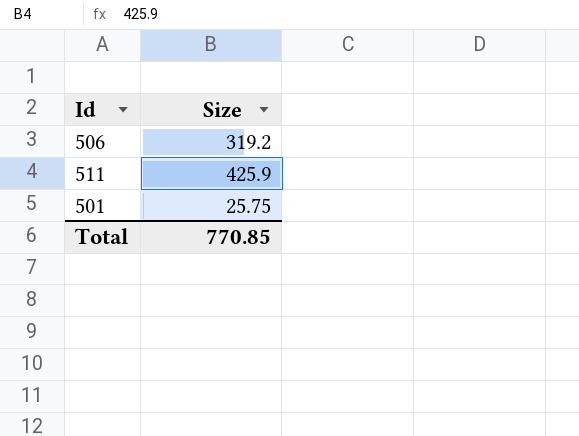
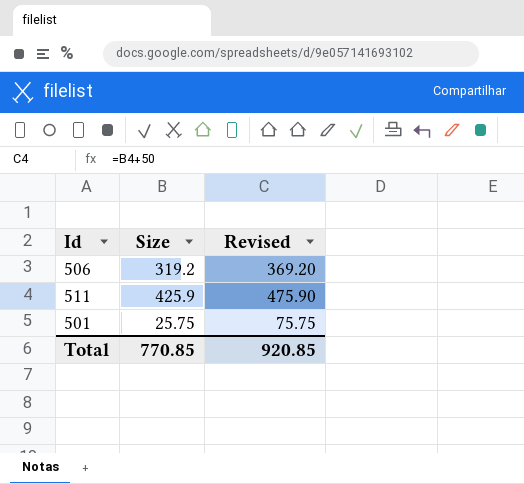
column Revised | formula: none -> [Size] + 50

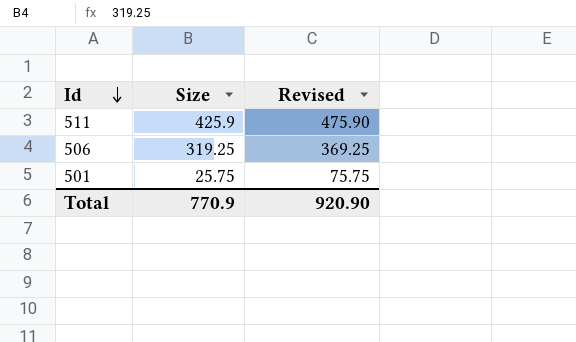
row order: none -> Id descending
506 | Size: 319.2 -> 319.25
506 | Revised: 369.20 -> 369.25
Total | Size: 770.85 -> 770.9
Total | Revised: 920.85 -> 920.90

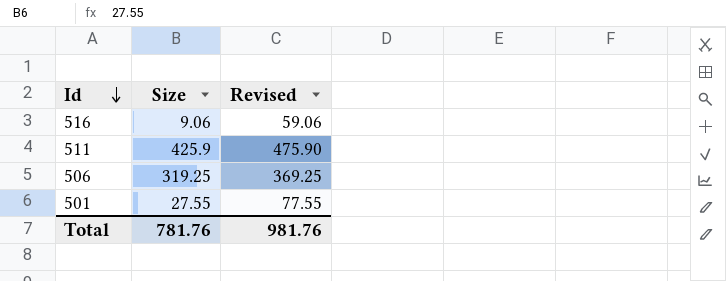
row 516: none -> 9.06 | 59.06
501 | Size: 25.75 -> 27.55
501 | Revised: 75.75 -> 77.55
Total | Size: 770.9 -> 781.76
Total | Revised: 920.90 -> 981.76

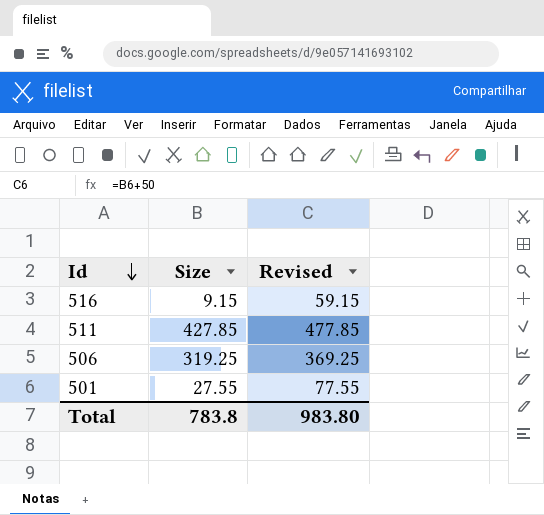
516 | Size: 9.06 -> 9.15
516 | Revised: 59.06 -> 59.15
511 | Size: 425.9 -> 427.85
511 | Revised: 475.90 -> 477.85
Total | Size: 781.76 -> 783.8
Total | Revised: 981.76 -> 983.80

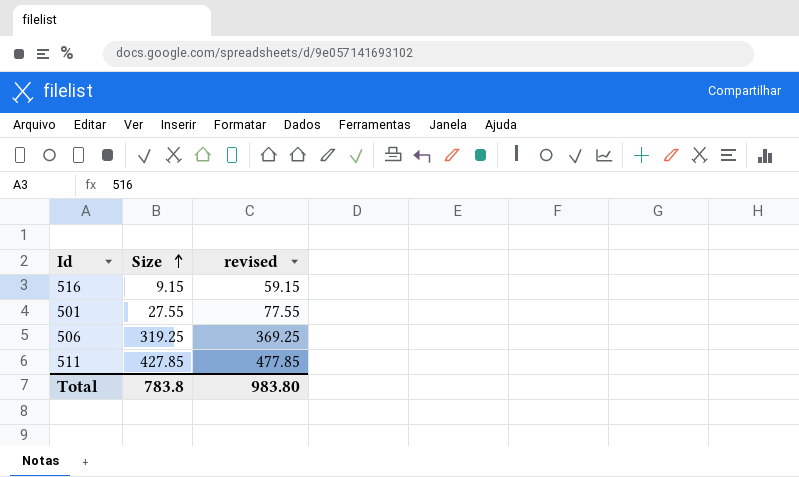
row order: Id descending -> Size ascending
column name: Revised -> revised

